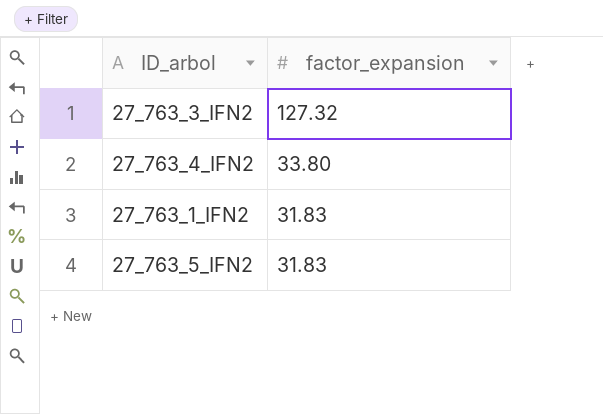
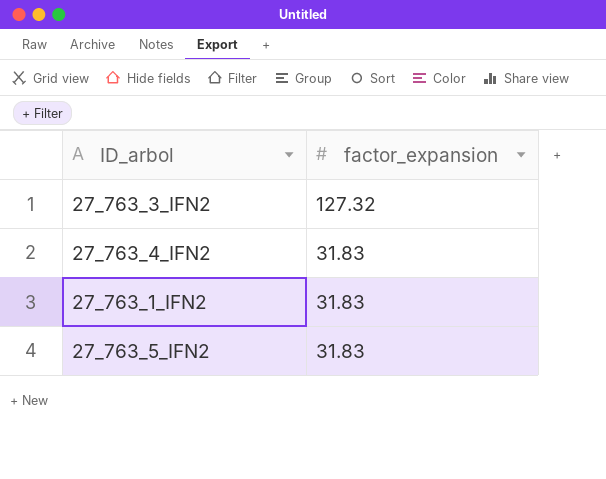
27_763_4_IFN2 | factor_expansion: 33.80 -> 31.83

